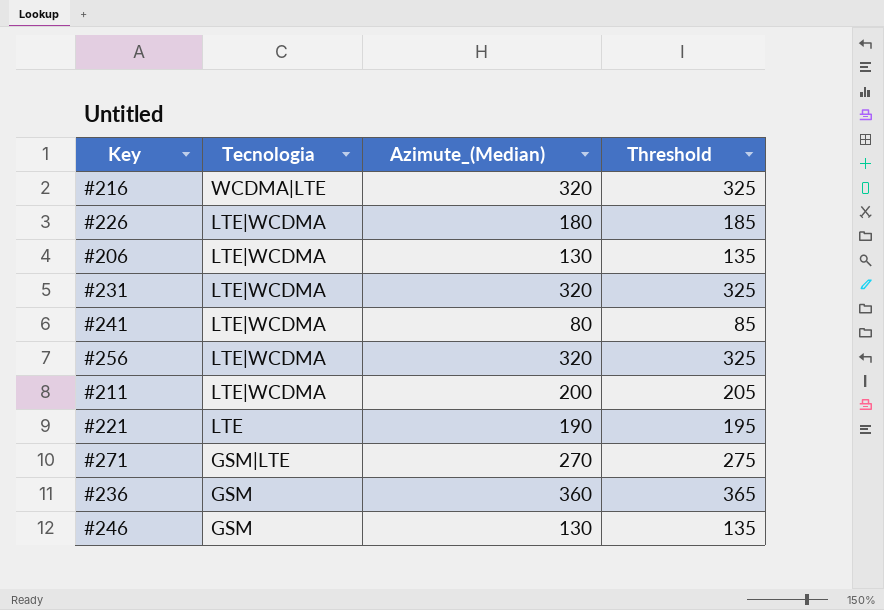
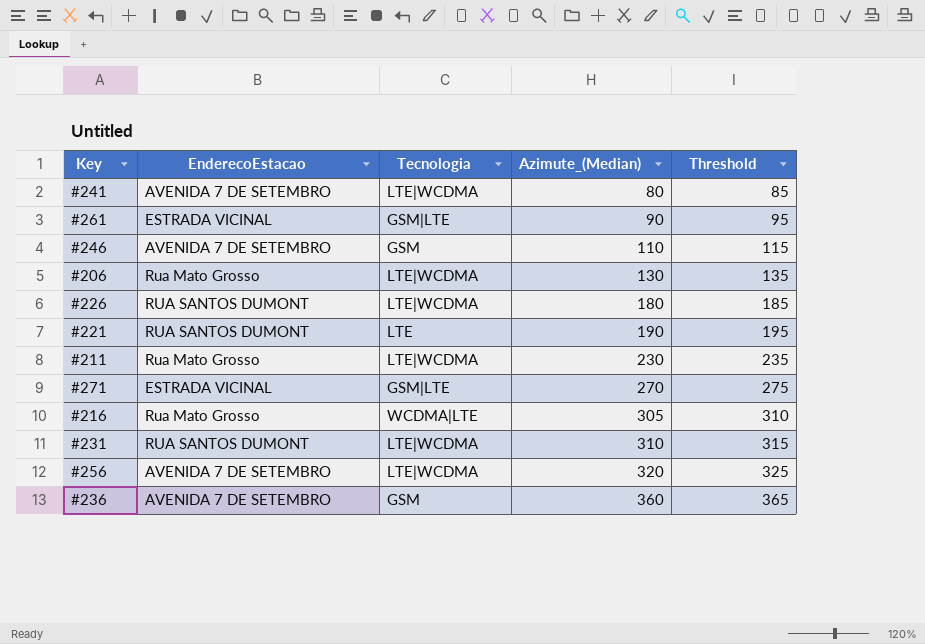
row order: Tecnologia descending -> Azimute_(Median) ascending
column EnderecoEstacao | position: none -> 2
row #261: none -> ESTRADA VICINAL | GSM|LTE | 90 | 95
#246 | Azimute_(Median): 130 -> 110
#246 | Threshold: 135 -> 115
#211 | Azimute_(Median): 200 -> 230
#211 | Threshold: 205 -> 235
#216 | Azimute_(Median): 320 -> 305
#216 | Threshold: 325 -> 310
#231 | Azimute_(Median): 320 -> 310
#231 | Threshold: 325 -> 315

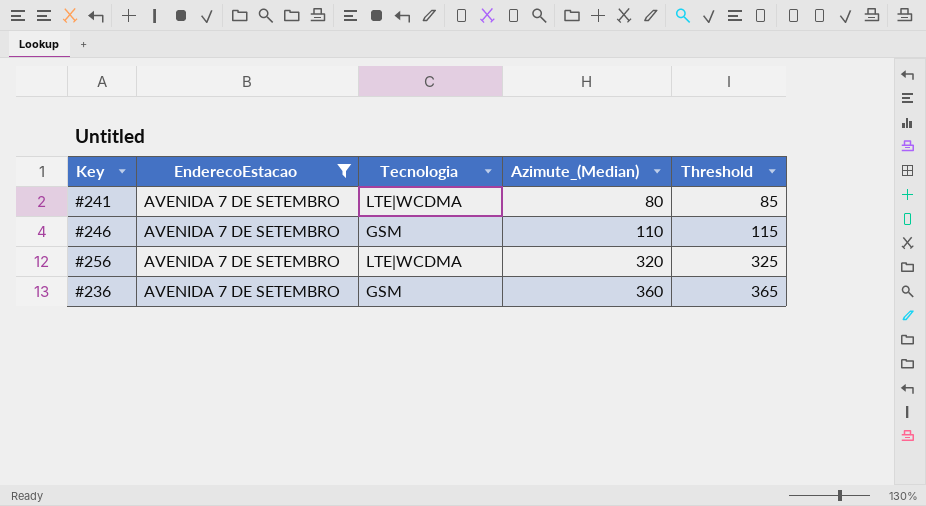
filter: none -> EnderecoEstacao = AVENIDA 7 DE SETEMBRO

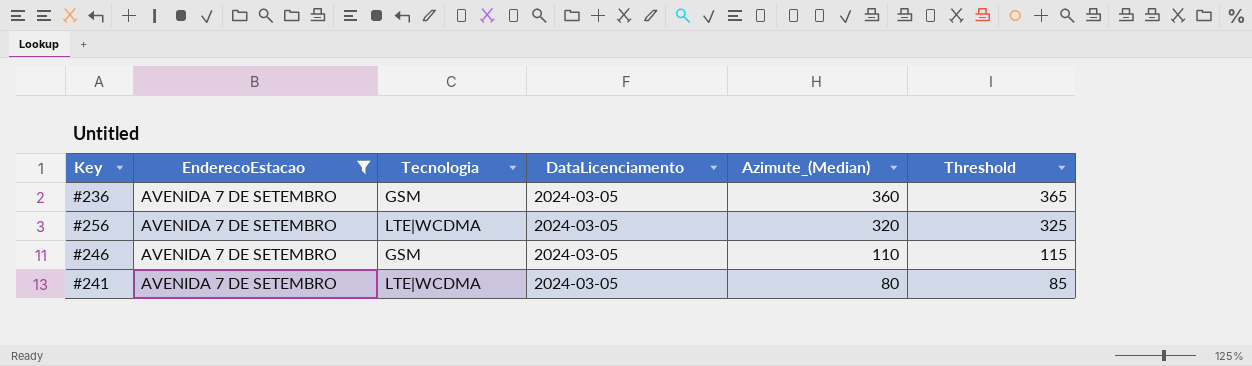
row order: Azimute_(Median) ascending -> Azimute_(Median) descending
column DataLicenciamento | position: none -> 4

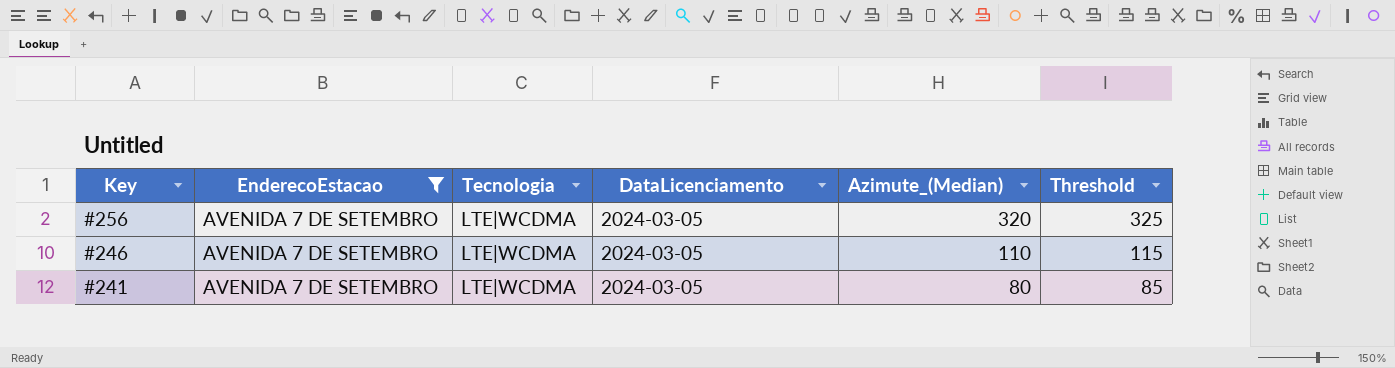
row #236: AVENIDA 7 DE SETEMBRO | GSM | 2024-03-05 | 360 | 365 -> none
#246 | Tecnologia: GSM -> LTE|WCDMA

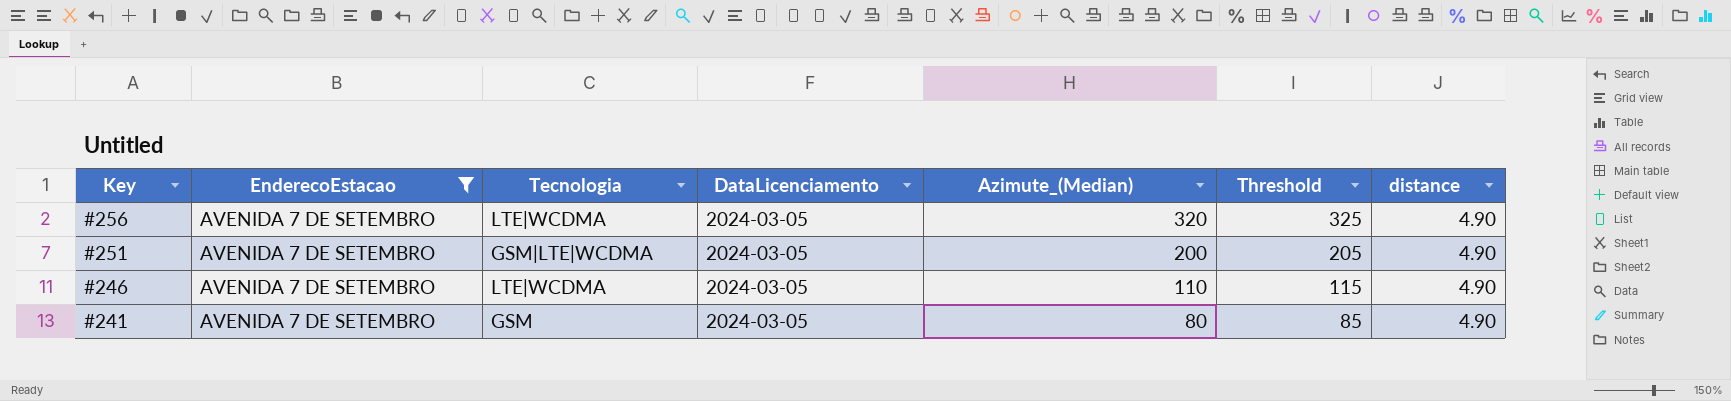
column distance | position: none -> 7
row #251: none -> AVENIDA 7 DE SETEMBRO | GSM|LTE|WCDMA | 2024-03-05 | 200 | 205 | 4.90
#241 | Tecnologia: LTE|WCDMA -> GSM

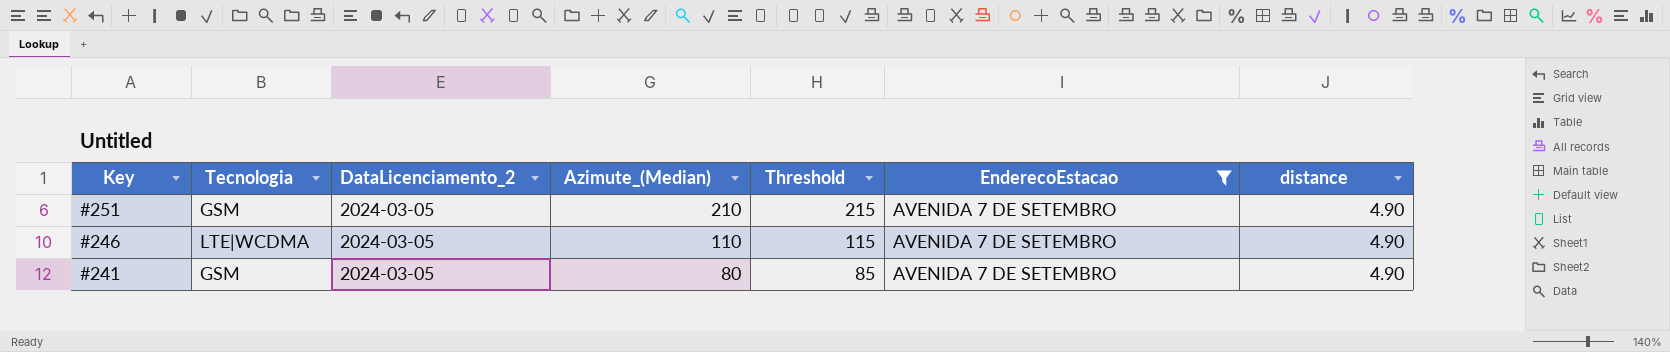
column name: DataLicenciamento -> DataLicenciamento_2
column EnderecoEstacao | position: 2 -> 6
row #256: AVENIDA 7 DE SETEMBRO | LTE|WCDMA | 2024-03-05 | 320 | 325 | 4.90 -> none
#251 | Tecnologia: GSM|LTE|WCDMA -> GSM
#251 | Azimute_(Median): 200 -> 210
#251 | Threshold: 205 -> 215

